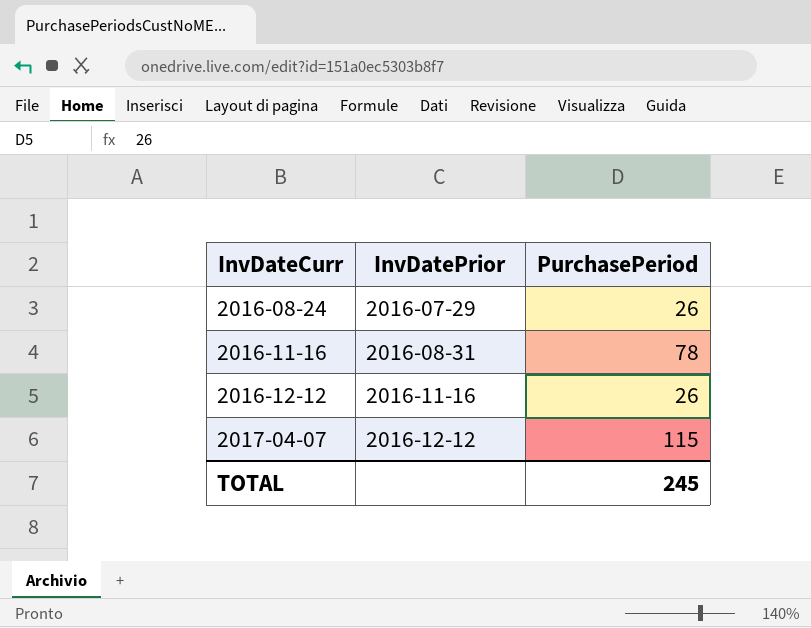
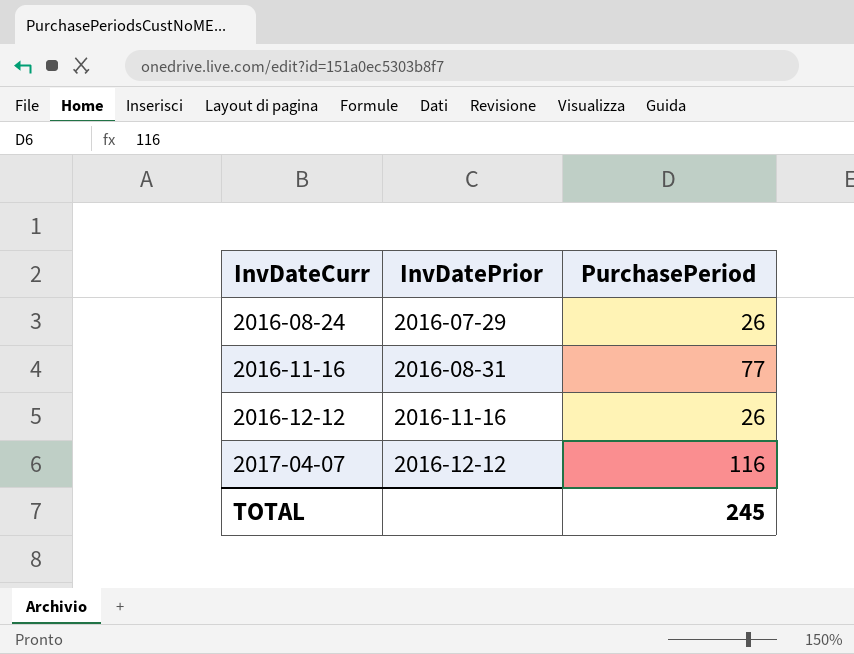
2016-11-16 | PurchasePeriod: 78 -> 77
2017-04-07 | PurchasePeriod: 115 -> 116

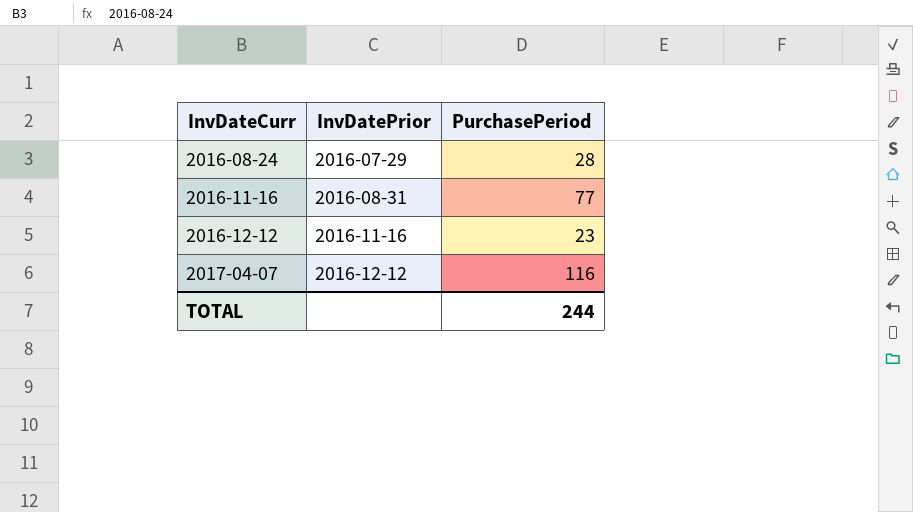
2016-08-24 | PurchasePeriod: 26 -> 28
2016-12-12 | PurchasePeriod: 26 -> 23
TOTAL | PurchasePeriod: 245 -> 244

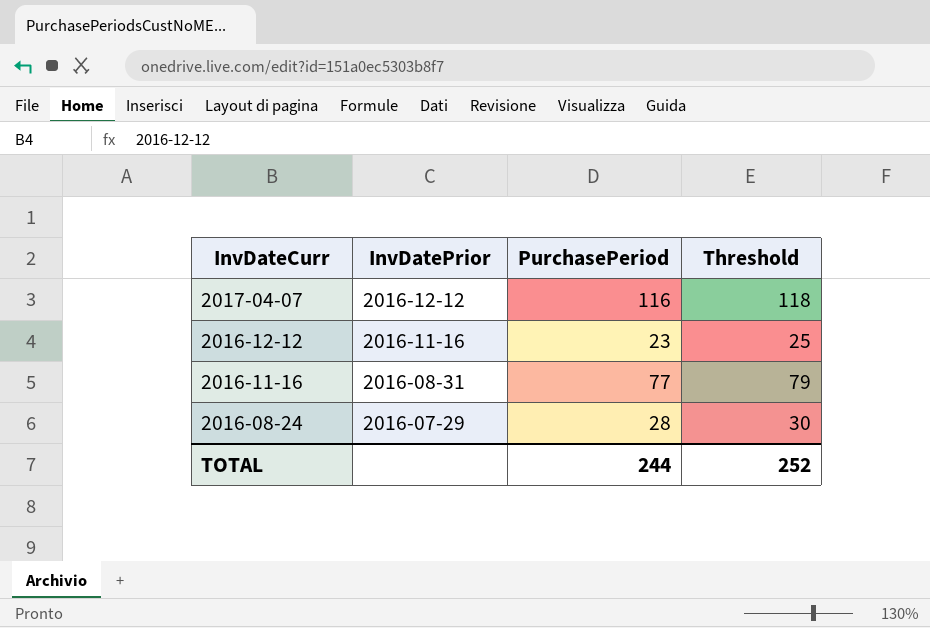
row order: InvDateCurr ascending -> InvDateCurr descending
column Threshold | formula: none -> [PurchasePeriod] + 2

